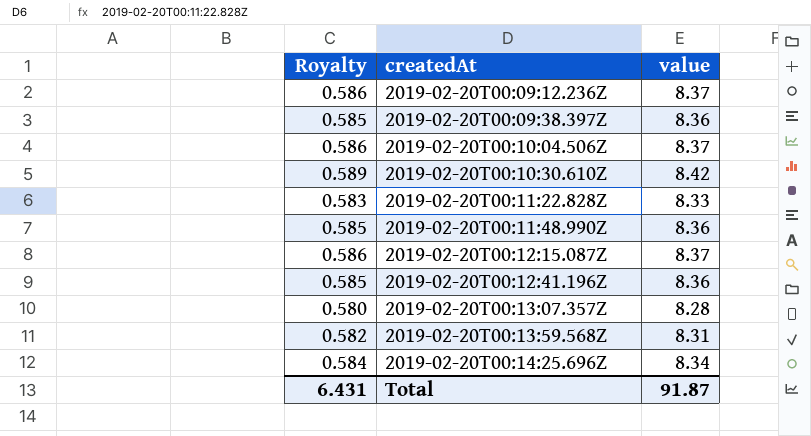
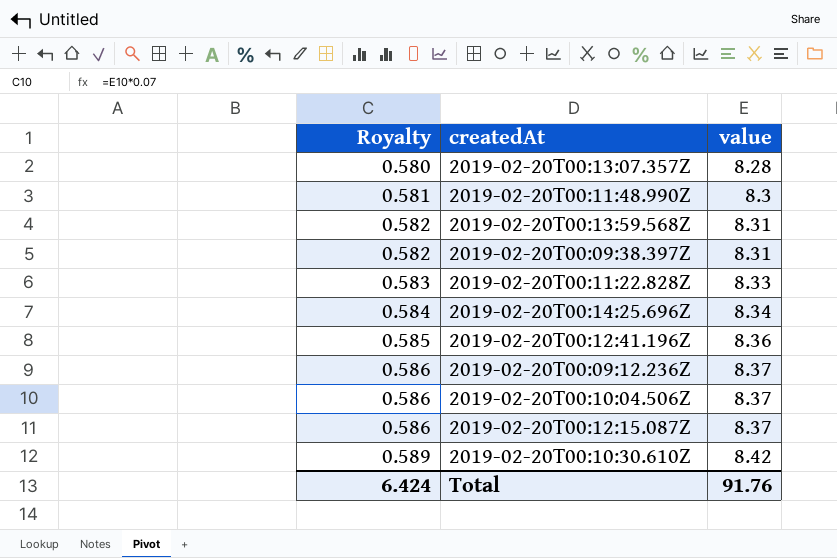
row order: createdAt ascending -> Royalty ascending
2019-02-20T00:11:48.990Z | Royalty: 0.585 -> 0.581
2019-02-20T00:11:48.990Z | value: 8.36 -> 8.3
2019-02-20T00:09:38.397Z | Royalty: 0.585 -> 0.582
2019-02-20T00:09:38.397Z | value: 8.36 -> 8.31
Total | Royalty: 6.431 -> 6.424
Total | value: 91.87 -> 91.76

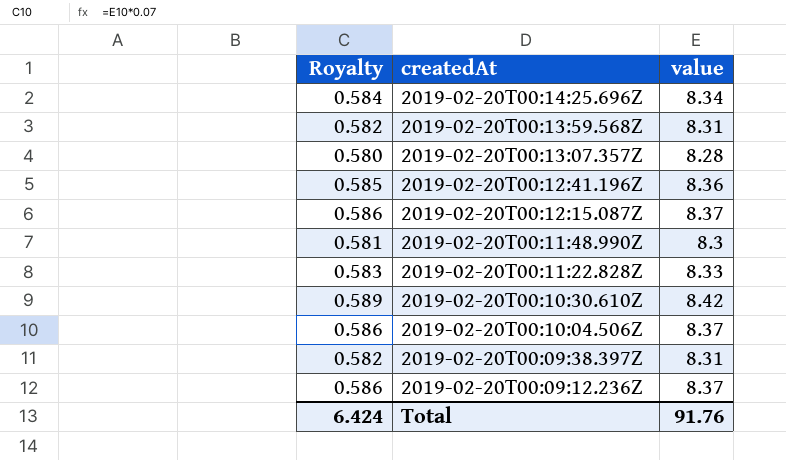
row order: Royalty ascending -> createdAt descending

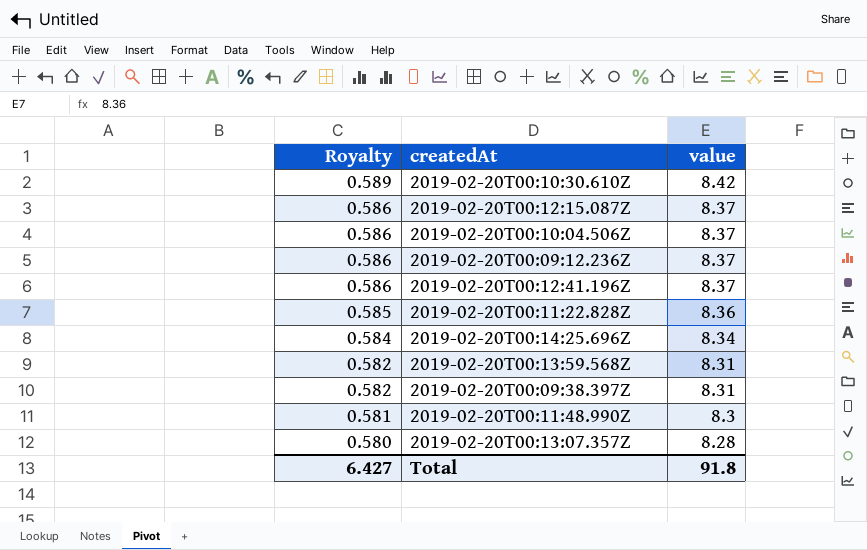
row order: createdAt descending -> Royalty descending
2019-02-20T00:12:41.196Z | Royalty: 0.585 -> 0.586
2019-02-20T00:12:41.196Z | value: 8.36 -> 8.37
2019-02-20T00:11:22.828Z | Royalty: 0.583 -> 0.585
2019-02-20T00:11:22.828Z | value: 8.33 -> 8.36
Total | Royalty: 6.424 -> 6.427
Total | value: 91.76 -> 91.8

